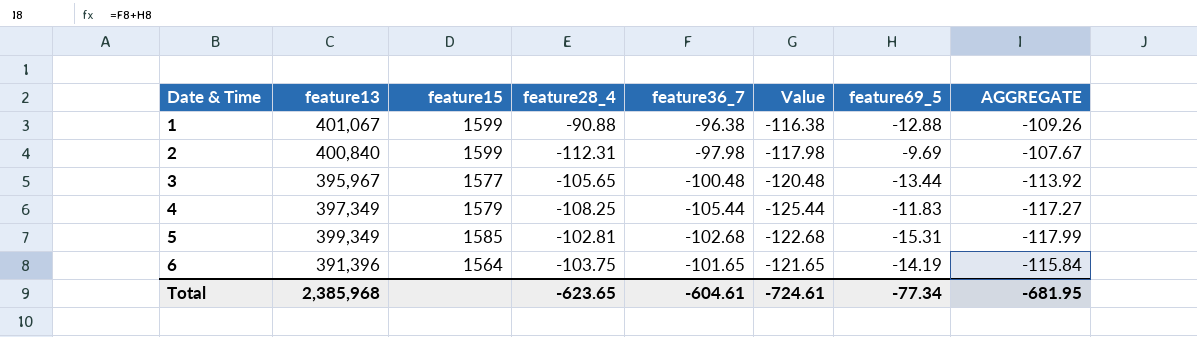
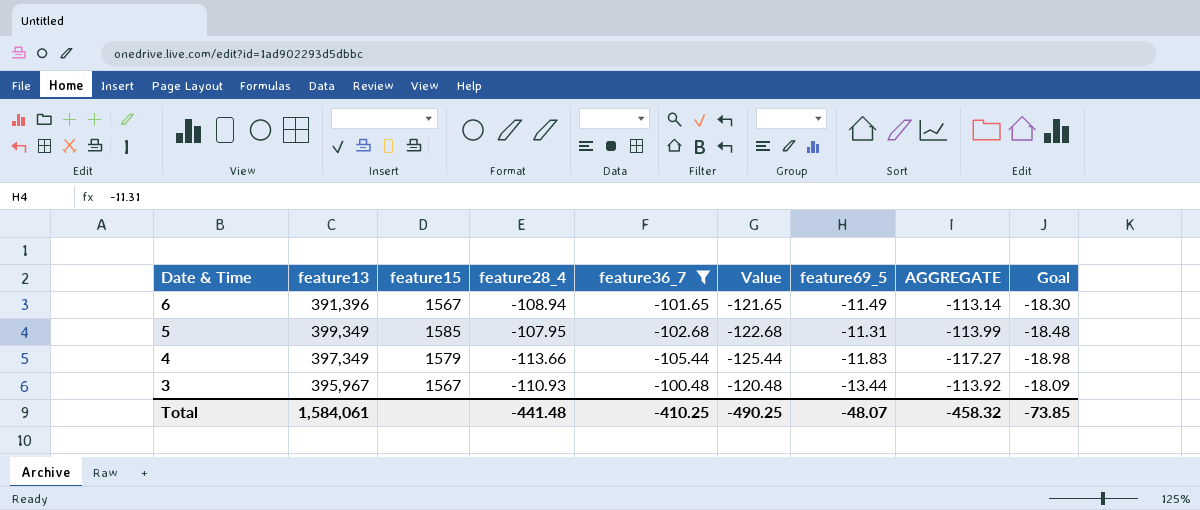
filter: none -> feature36_7 <= -100.48
row order: Date & Time ascending -> Date & Time descending
column Goal | formula: none -> [feature36_7] * 0.18
6 | feature15: 1564 -> 1567
6 | feature28_4: -103.75 -> -108.94
6 | feature69_5: -14.19 -> -11.49
6 | AGGREGATE: -115.84 -> -113.14
5 | feature28_4: -102.81 -> -107.95
5 | feature69_5: -15.31 -> -11.31
5 | AGGREGATE: -117.99 -> -113.99
4 | feature28_4: -108.25 -> -113.66
3 | feature15: 1577 -> 1567
3 | feature28_4: -105.65 -> -110.93
Total | feature13: 2,385,968 -> 1,584,061
Total | feature28_4: -623.65 -> -441.48
Total | feature36_7: -604.61 -> -410.25
Total | Value: -724.61 -> -490.25
Total | feature69_5: -77.34 -> -48.07
Total | AGGREGATE: -681.95 -> -458.32

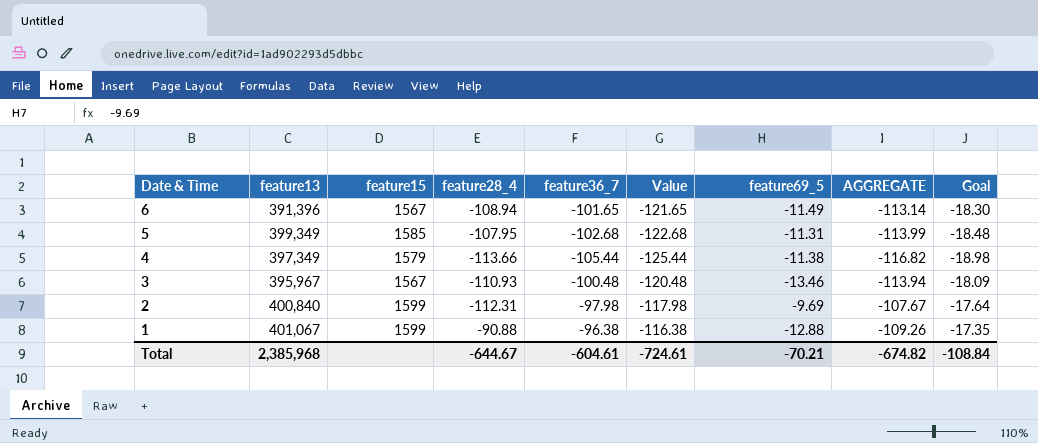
filter: feature36_7 <= -100.48 -> none
4 | feature69_5: -11.83 -> -11.38
4 | AGGREGATE: -117.27 -> -116.82
3 | feature69_5: -13.44 -> -13.46
3 | AGGREGATE: -113.92 -> -113.94
Total | feature13: 1,584,061 -> 2,385,968
Total | feature28_4: -441.48 -> -644.67
Total | feature36_7: -410.25 -> -604.61
Total | Value: -490.25 -> -724.61
Total | feature69_5: -48.07 -> -70.21
Total | AGGREGATE: -458.32 -> -674.82
Total | Goal: -73.85 -> -108.84

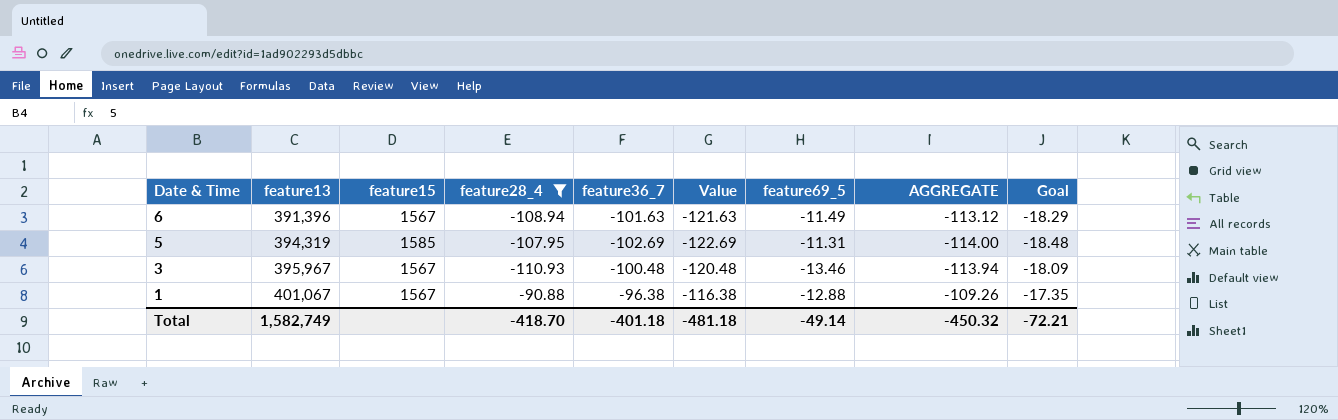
filter: none -> feature28_4 >= -110.93
6 | feature36_7: -101.65 -> -101.63
6 | Value: -121.65 -> -121.63
6 | AGGREGATE: -113.14 -> -113.12
6 | Goal: -18.30 -> -18.29
5 | feature13: 399,349 -> 394,319
5 | feature36_7: -102.68 -> -102.69
5 | Value: -122.68 -> -122.69
5 | AGGREGATE: -113.99 -> -114.00
1 | feature15: 1599 -> 1567
Total | feature13: 2,385,968 -> 1,582,749
Total | feature28_4: -644.67 -> -418.70
Total | feature36_7: -604.61 -> -401.18
Total | Value: -724.61 -> -481.18
Total | feature69_5: -70.21 -> -49.14
Total | AGGREGATE: -674.82 -> -450.32
Total | Goal: -108.84 -> -72.21

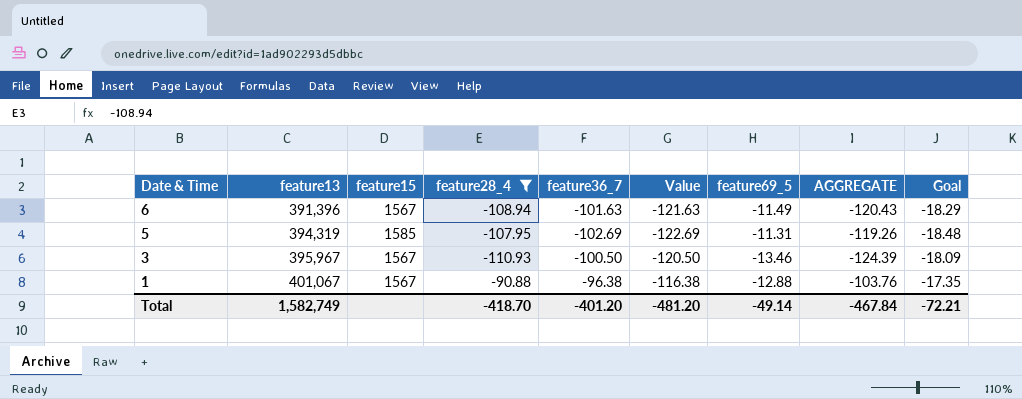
column AGGREGATE | formula: [feature36_7] + [feature69_5] -> [feature28_4] + [feature69_5]
3 | feature36_7: -100.48 -> -100.50
3 | Value: -120.48 -> -120.50
Total | feature36_7: -401.18 -> -401.20
Total | Value: -481.18 -> -481.20
Total | AGGREGATE: -450.32 -> -467.84

